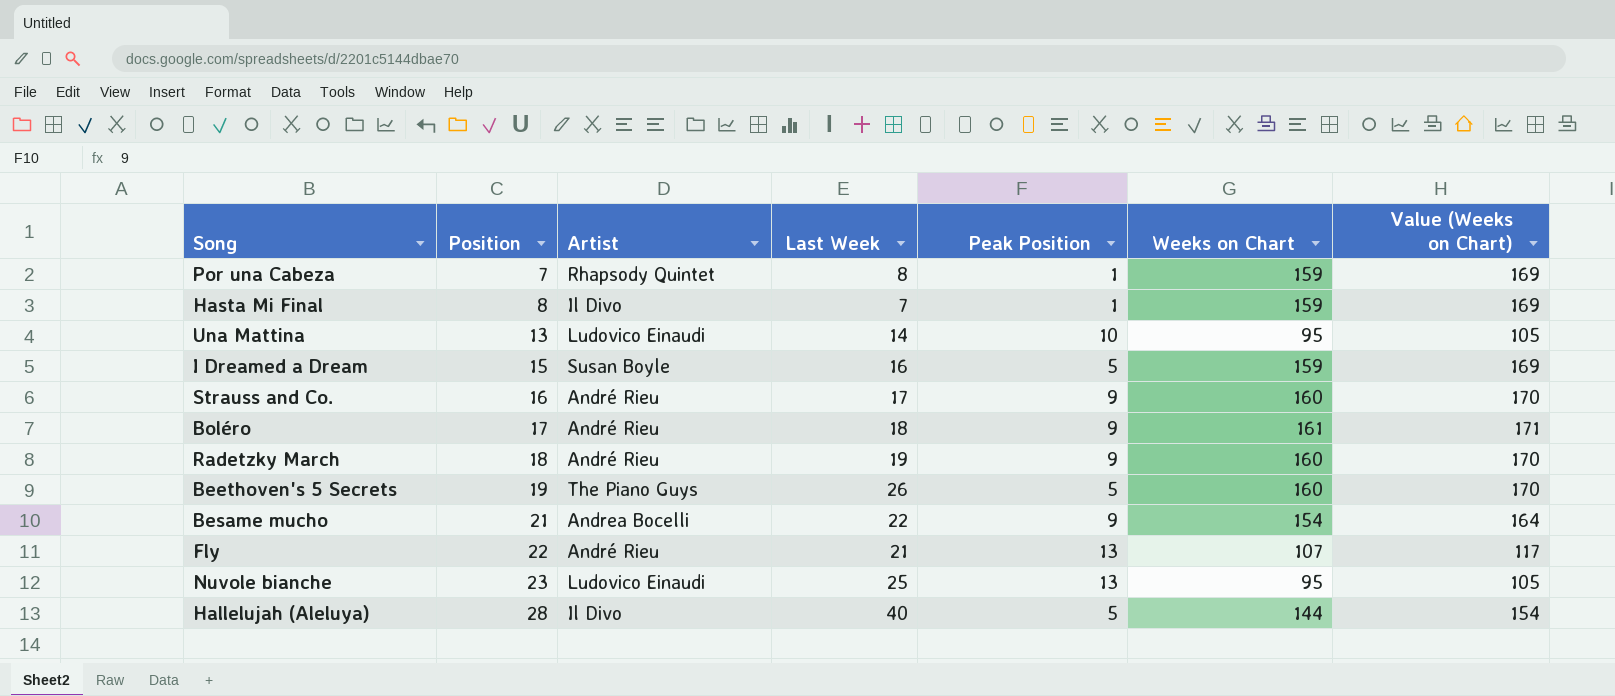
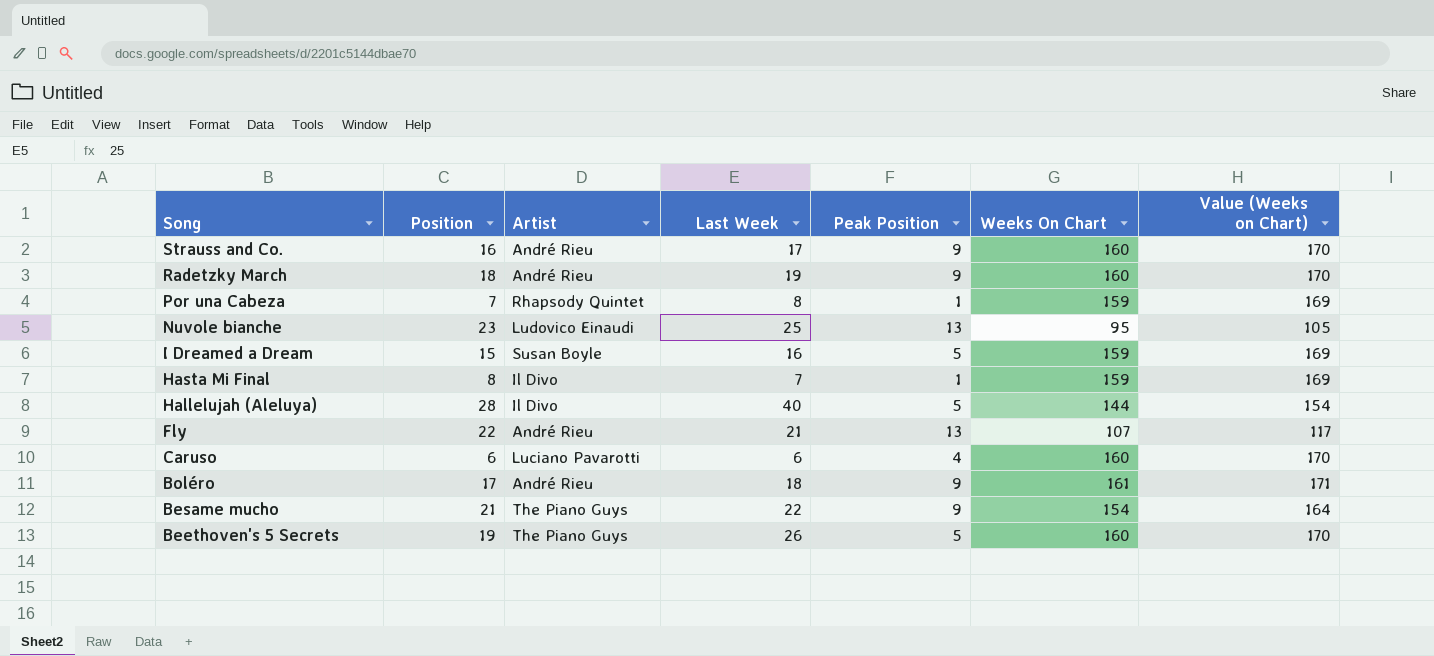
row order: Position ascending -> Song descending
column name: Weeks on Chart -> Weeks On Chart
row Una Mattina: 13 | Ludovico Einaudi | 14 | 10 | 95 | 105 -> none
row Caruso: none -> 6 | Luciano Pavarotti | 6 | 4 | 160 | 170
Besame mucho | Artist: Andrea Bocelli -> The Piano Guys

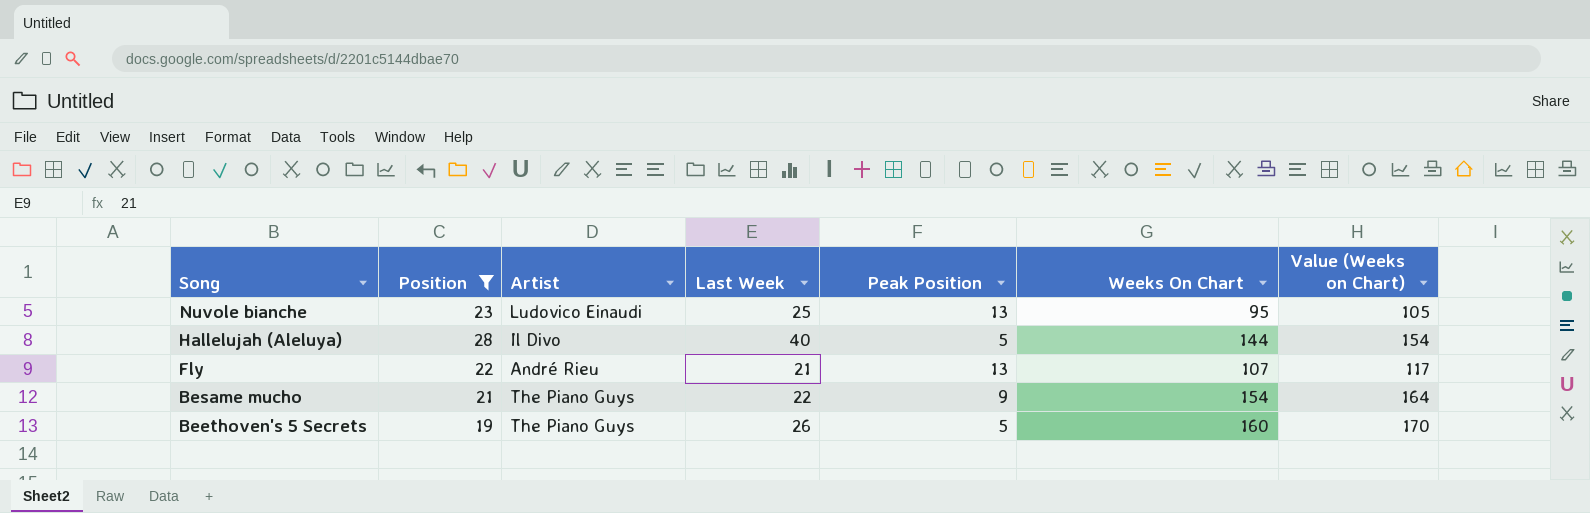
filter: none -> Position >= 19

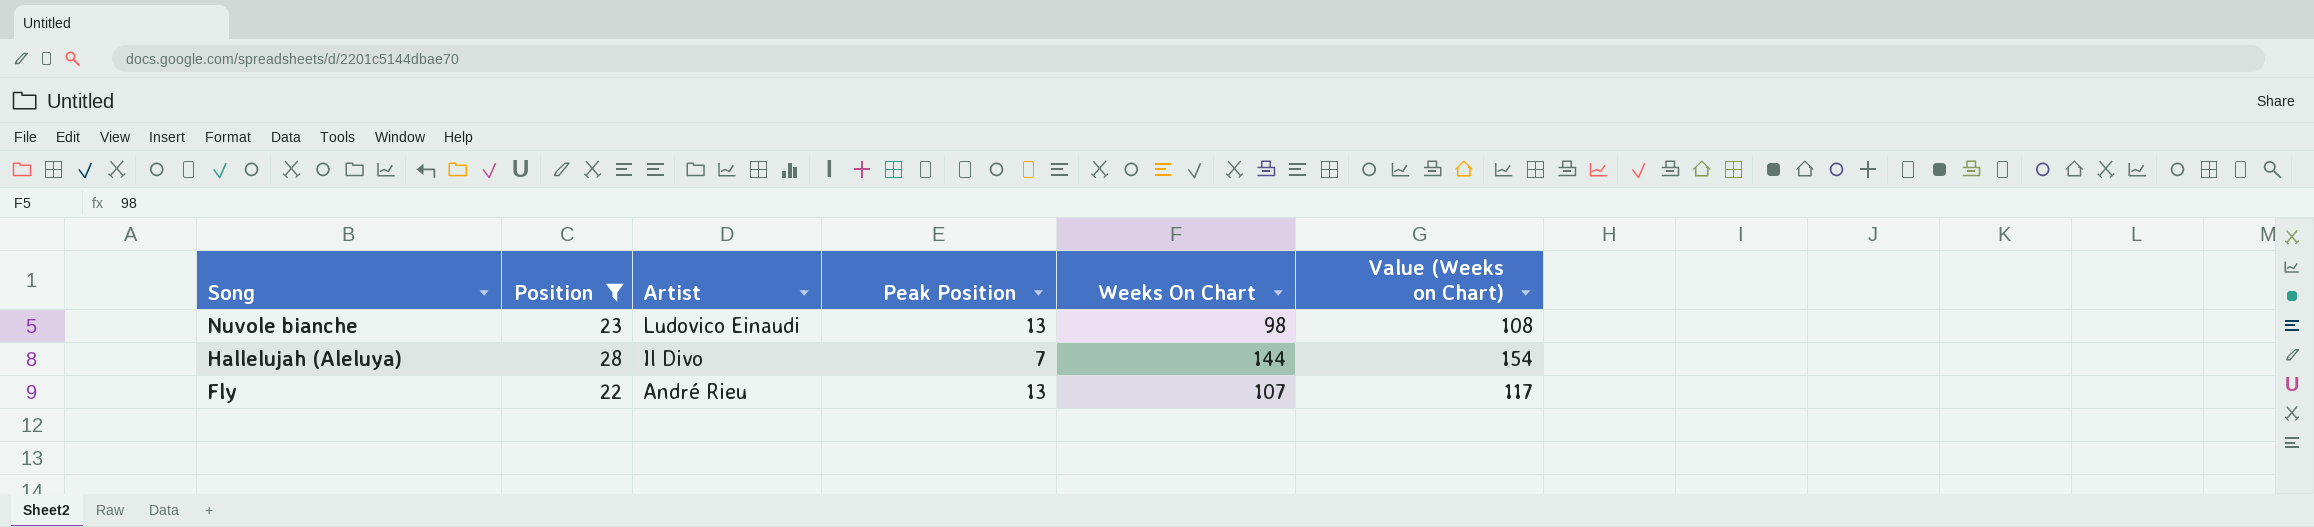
column Last Week | position: 4 -> none
row Besame mucho: 21 | The Piano Guys | 22 | 9 | 154 | 164 -> none
row Beethoven's 5 Secrets: 19 | The Piano Guys | 26 | 5 | 160 | 170 -> none
Nuvole bianche | Weeks On Chart: 95 -> 98
Nuvole bianche | Value (Weeks on Chart): 105 -> 108
Hallelujah (Aleluya) | Peak Position: 5 -> 7

